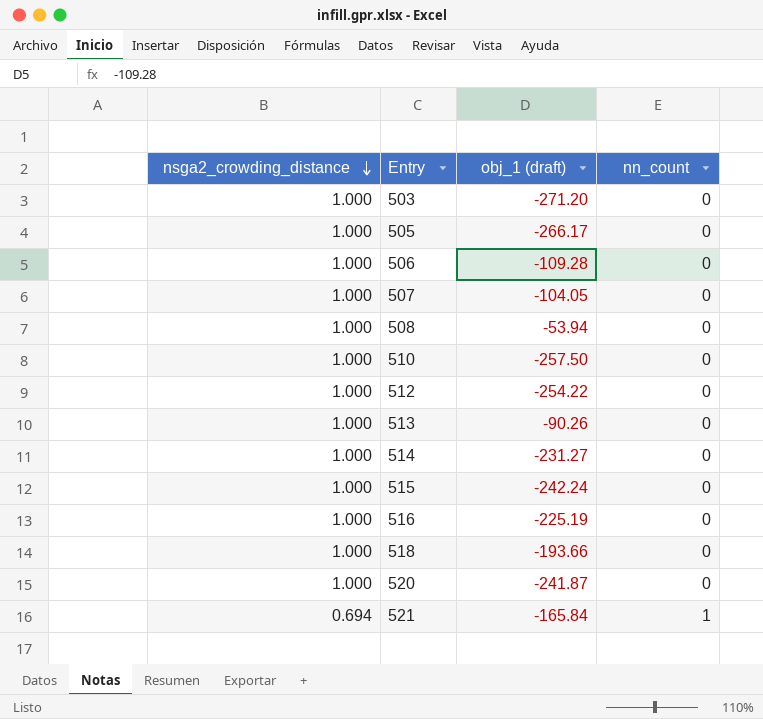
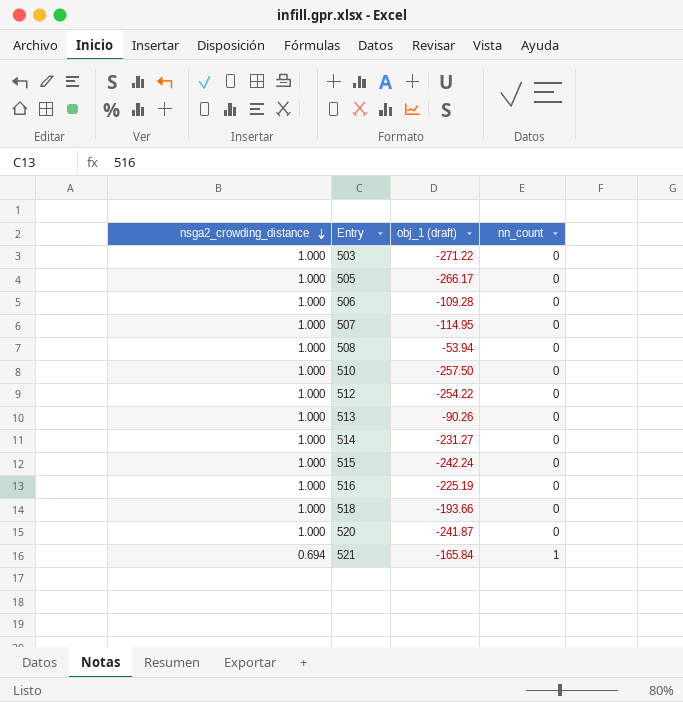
503 | obj_1 (draft): -271.20 -> -271.22
507 | obj_1 (draft): -104.05 -> -114.95

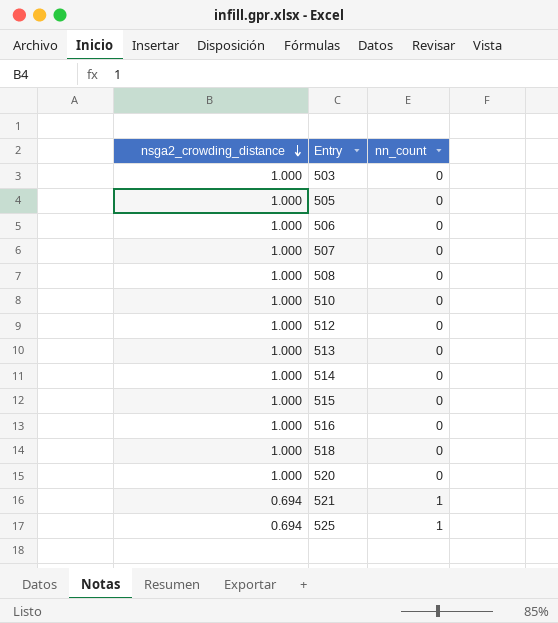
column obj_1 (draft) | position: 3 -> none
row 525: none -> 0.694 | 1

